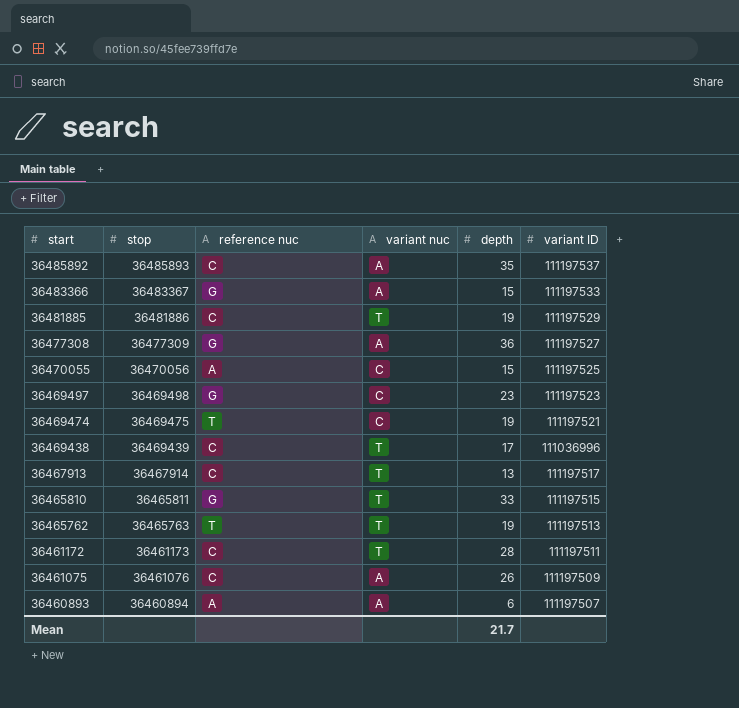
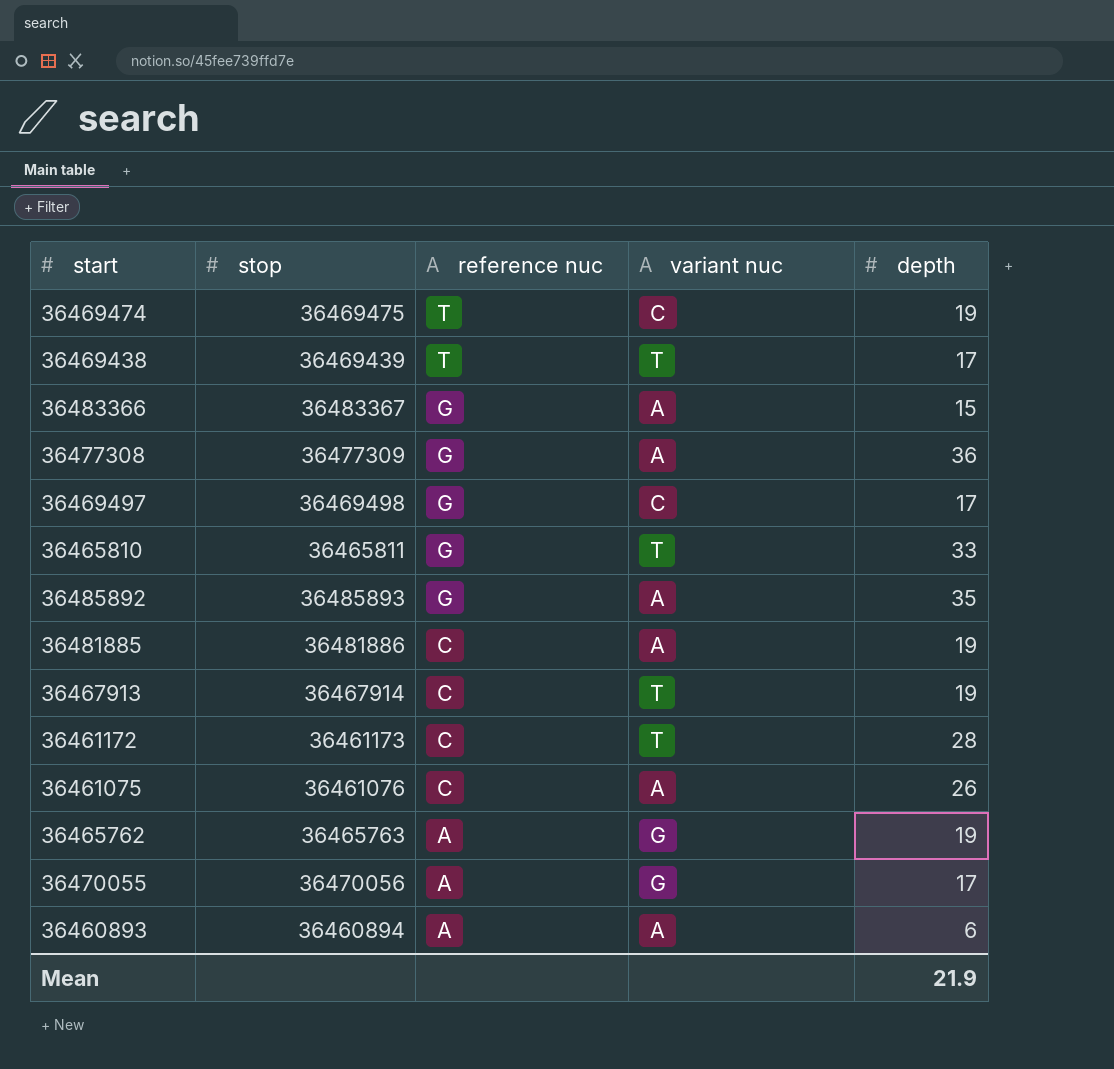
row order: start descending -> reference nuc descending
column variant ID | position: 6 -> none
36469438 | reference nuc: C -> T
36469497 | depth: 23 -> 17
36485892 | reference nuc: C -> G
36481885 | variant nuc: T -> A
36467913 | depth: 13 -> 19
36465762 | reference nuc: T -> A
36465762 | variant nuc: T -> G
36470055 | variant nuc: C -> G
36470055 | depth: 15 -> 17
Mean | depth: 21.7 -> 21.9

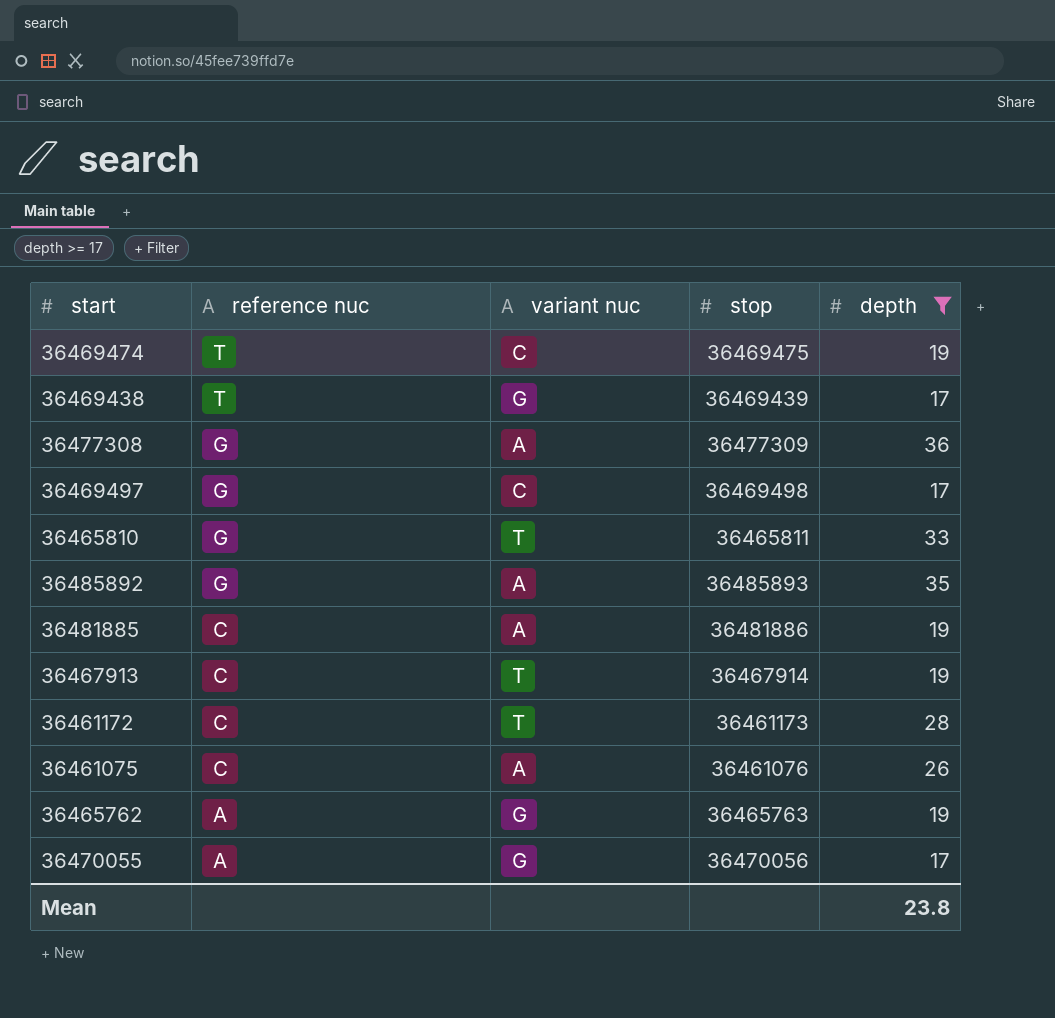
filter: none -> depth >= 17
column stop | position: 2 -> 4
36469438 | variant nuc: T -> G
Mean | depth: 21.9 -> 23.8

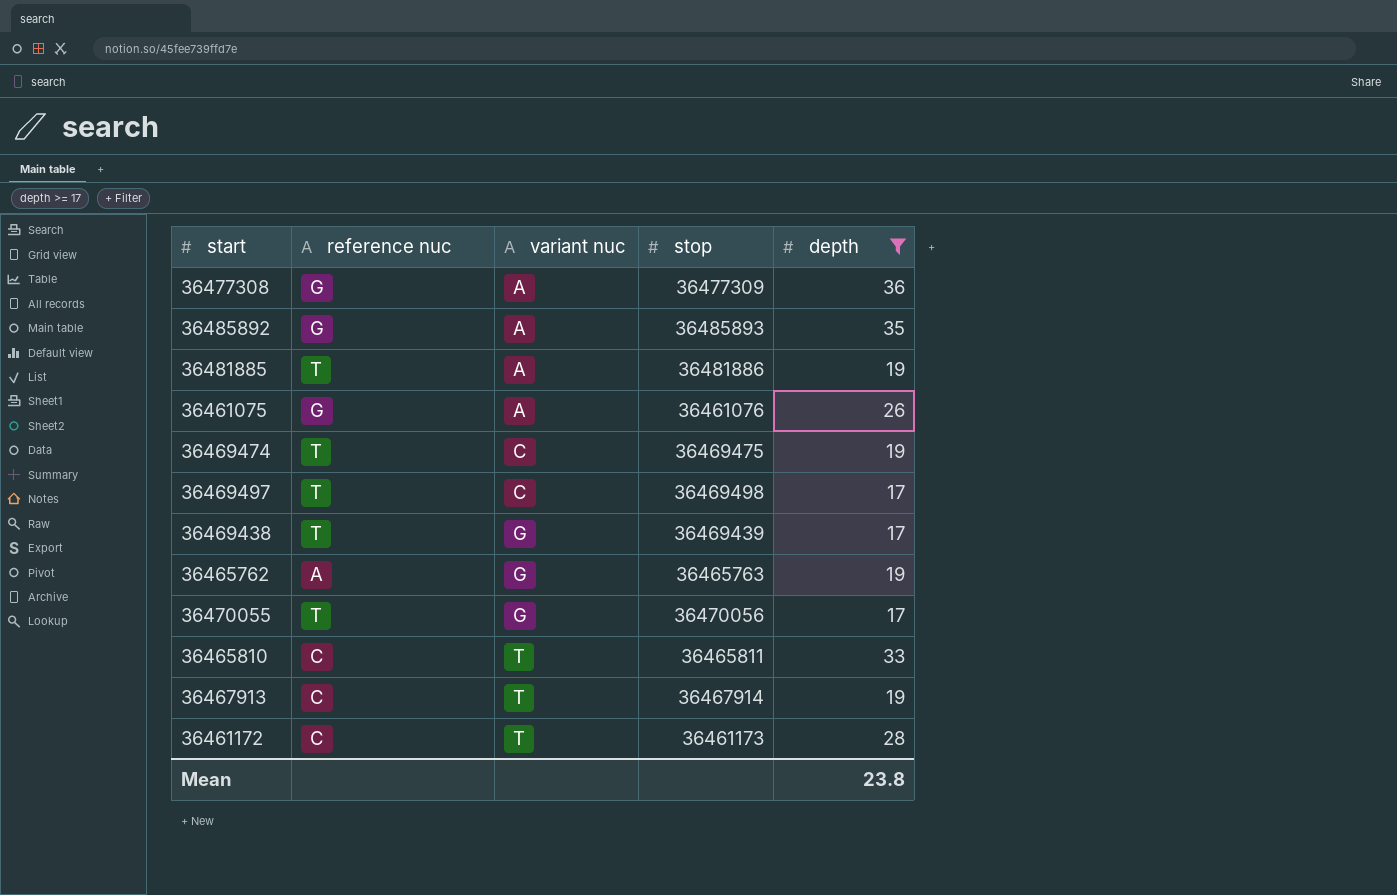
row order: reference nuc descending -> variant nuc ascending
36481885 | reference nuc: C -> T
36461075 | reference nuc: C -> G
36469497 | reference nuc: G -> T
36470055 | reference nuc: A -> T
36465810 | reference nuc: G -> C

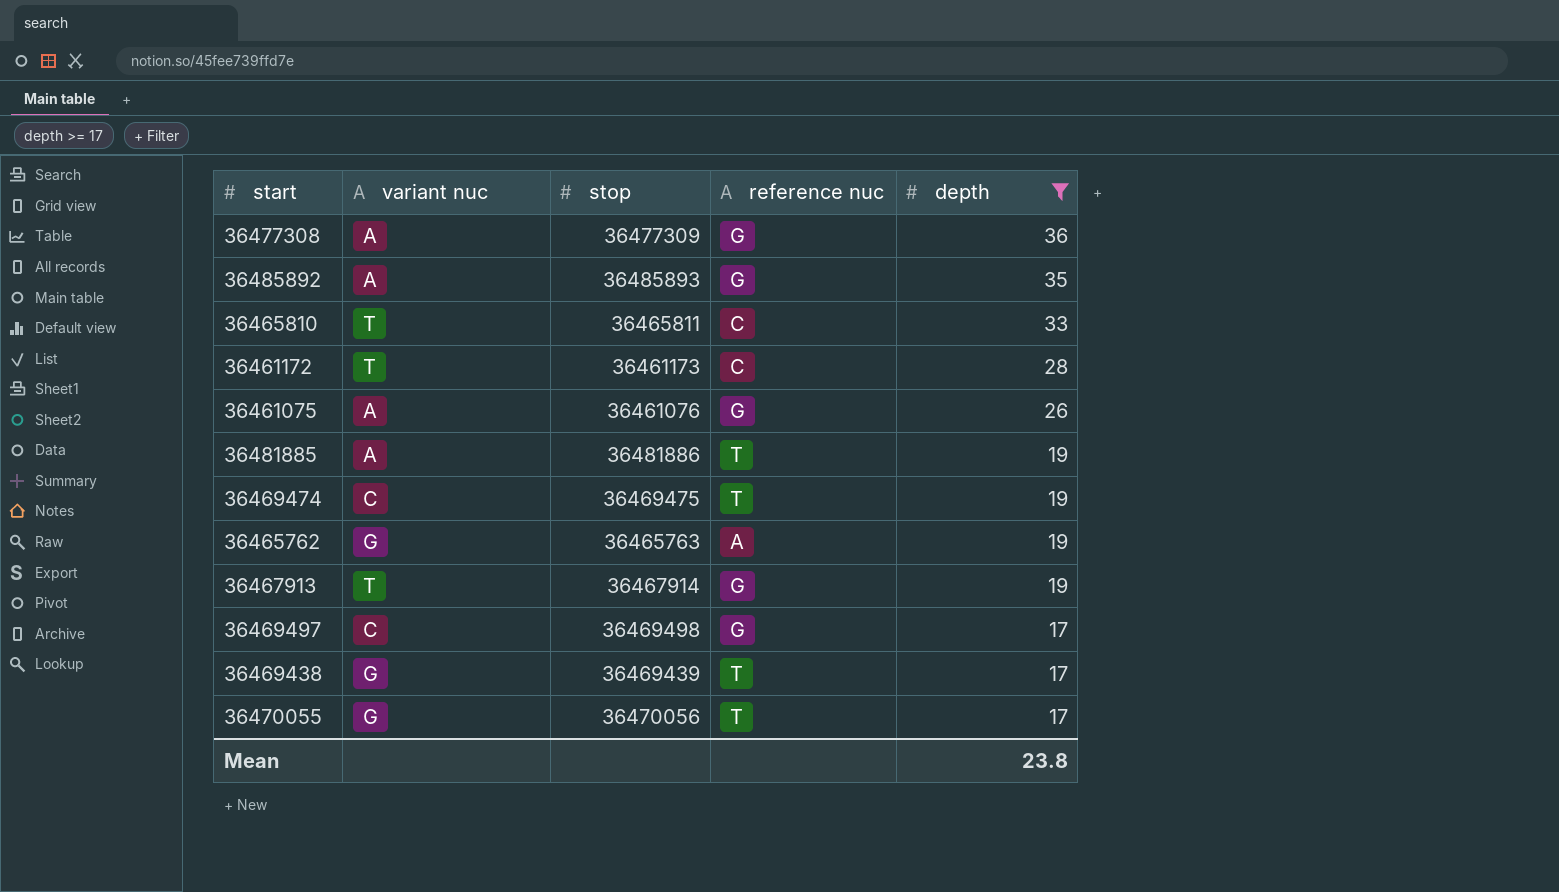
row order: variant nuc ascending -> depth descending
column reference nuc | position: 2 -> 4
36467913 | reference nuc: C -> G
36469497 | reference nuc: T -> G

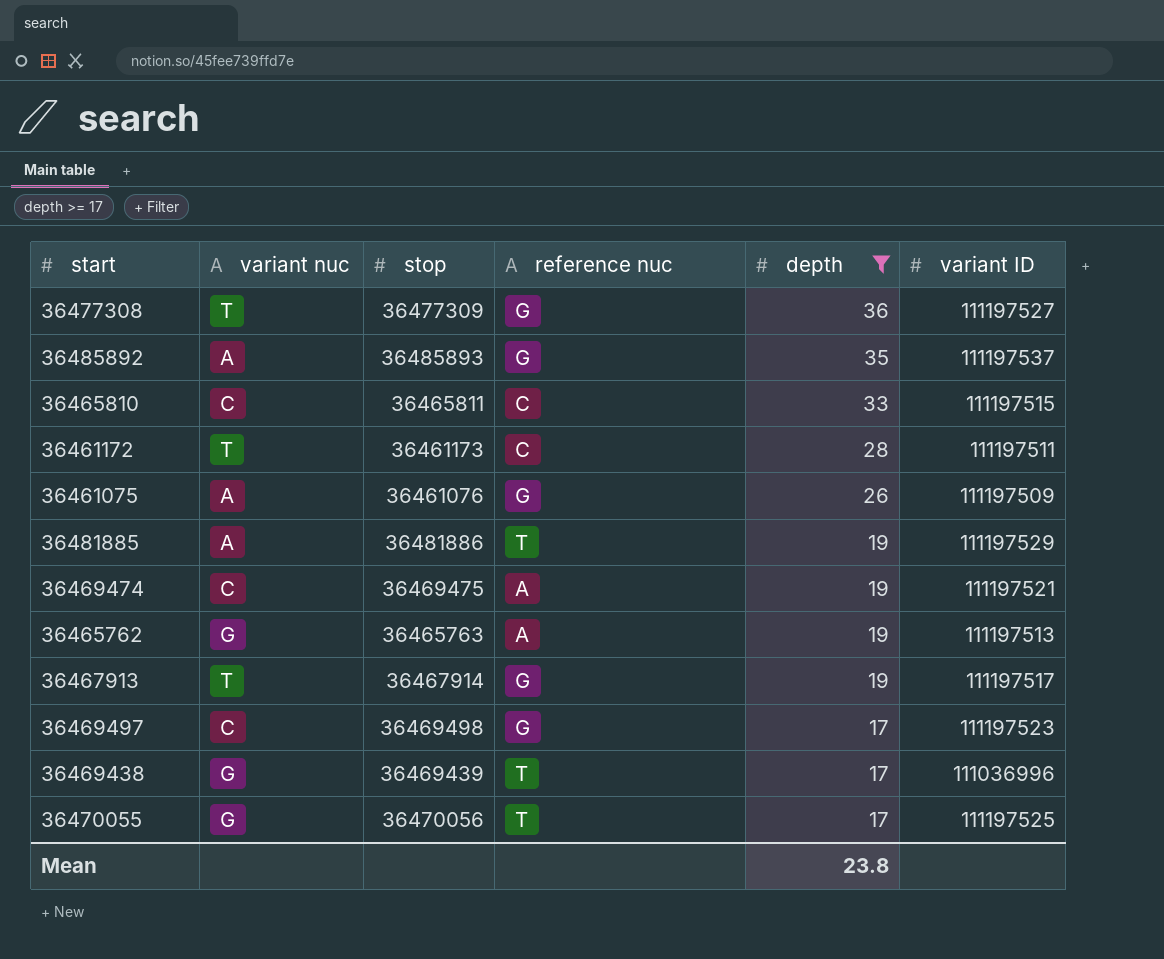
column variant ID | position: none -> 6
36477308 | variant nuc: A -> T
36465810 | variant nuc: T -> C
36469474 | reference nuc: T -> A

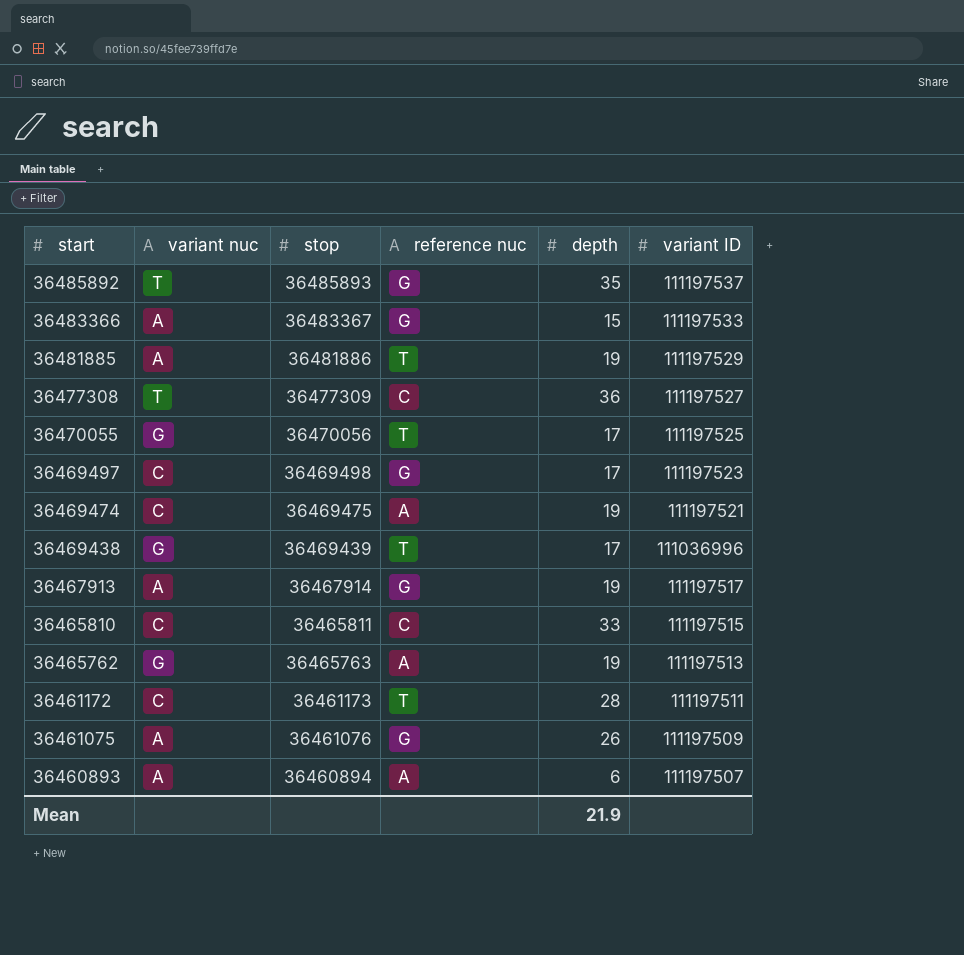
filter: depth >= 17 -> none
row order: depth descending -> start descending
36485892 | variant nuc: A -> T
36477308 | reference nuc: G -> C
36467913 | variant nuc: T -> A
36461172 | variant nuc: T -> C
36461172 | reference nuc: C -> T
Mean | depth: 23.8 -> 21.9

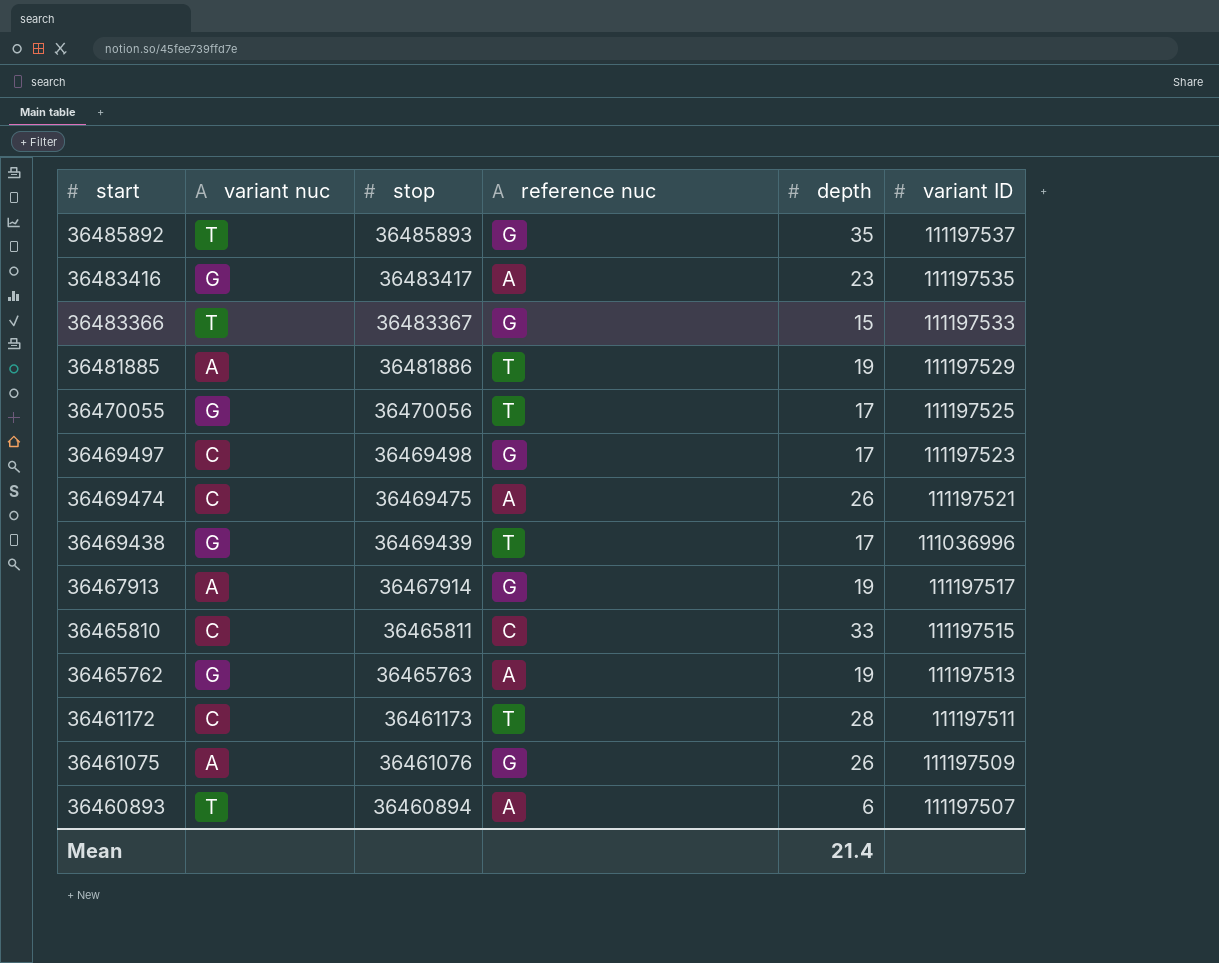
row 36477308: T | 36477309 | C | 36 | 111197527 -> none
row 36483416: none -> G | 36483417 | A | 23 | 111197535
36483366 | variant nuc: A -> T
36469474 | depth: 19 -> 26
36460893 | variant nuc: A -> T
Mean | depth: 21.9 -> 21.4

